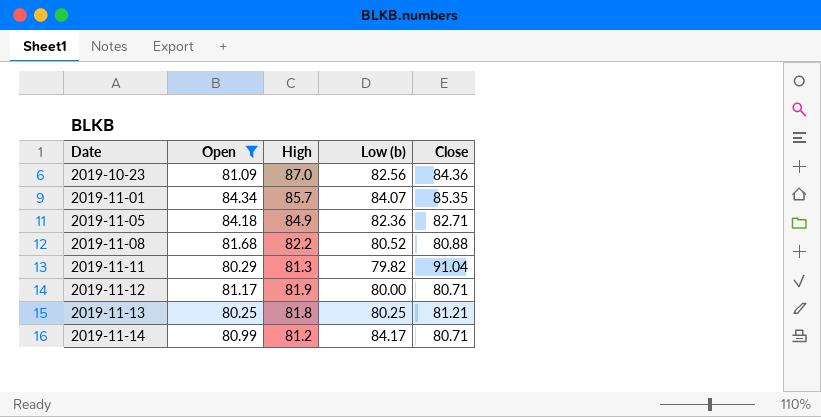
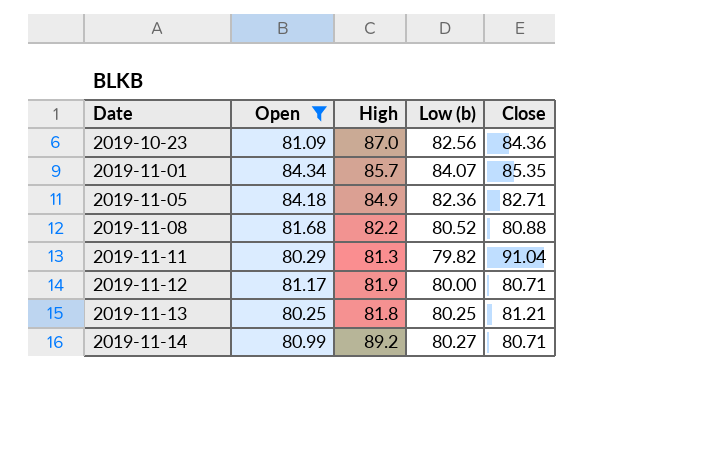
2019-11-14 | High: 81.2 -> 89.2
2019-11-14 | Low (b): 84.17 -> 80.27

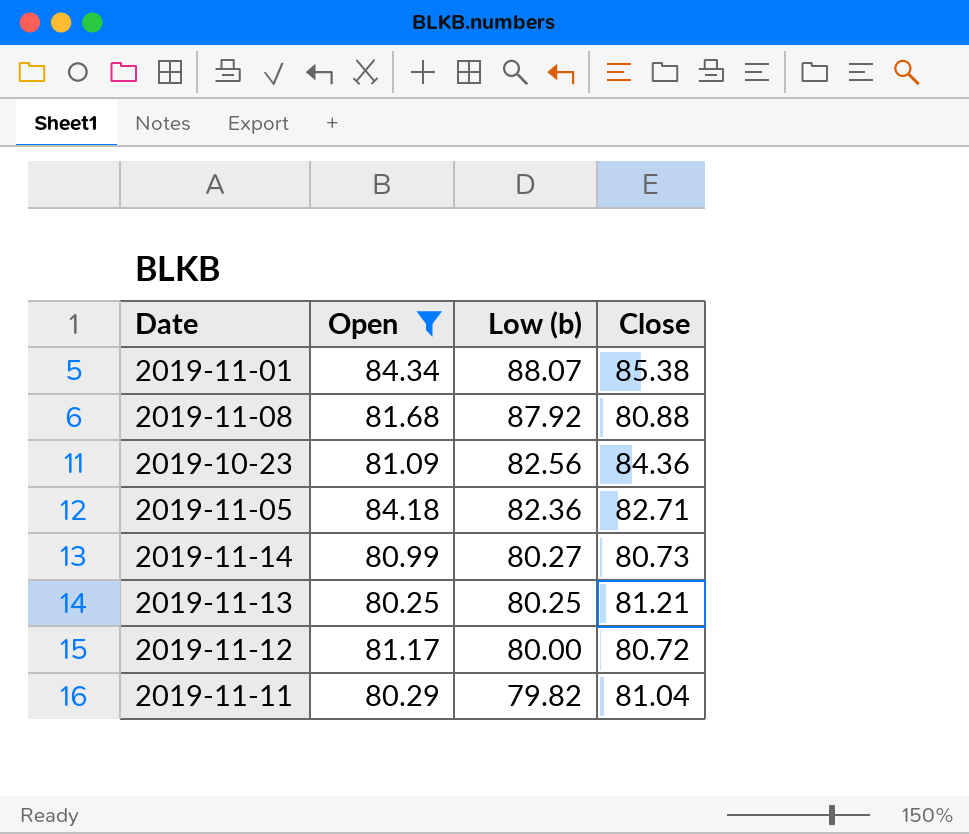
row order: Date ascending -> Low (b) descending
column High | position: 3 -> none
2019-11-01 | Low (b): 84.07 -> 88.07
2019-11-01 | Close: 85.35 -> 85.38
2019-11-08 | Low (b): 80.52 -> 87.92
2019-11-14 | Close: 80.71 -> 80.73
2019-11-12 | Close: 80.71 -> 80.72
2019-11-11 | Close: 91.04 -> 81.04

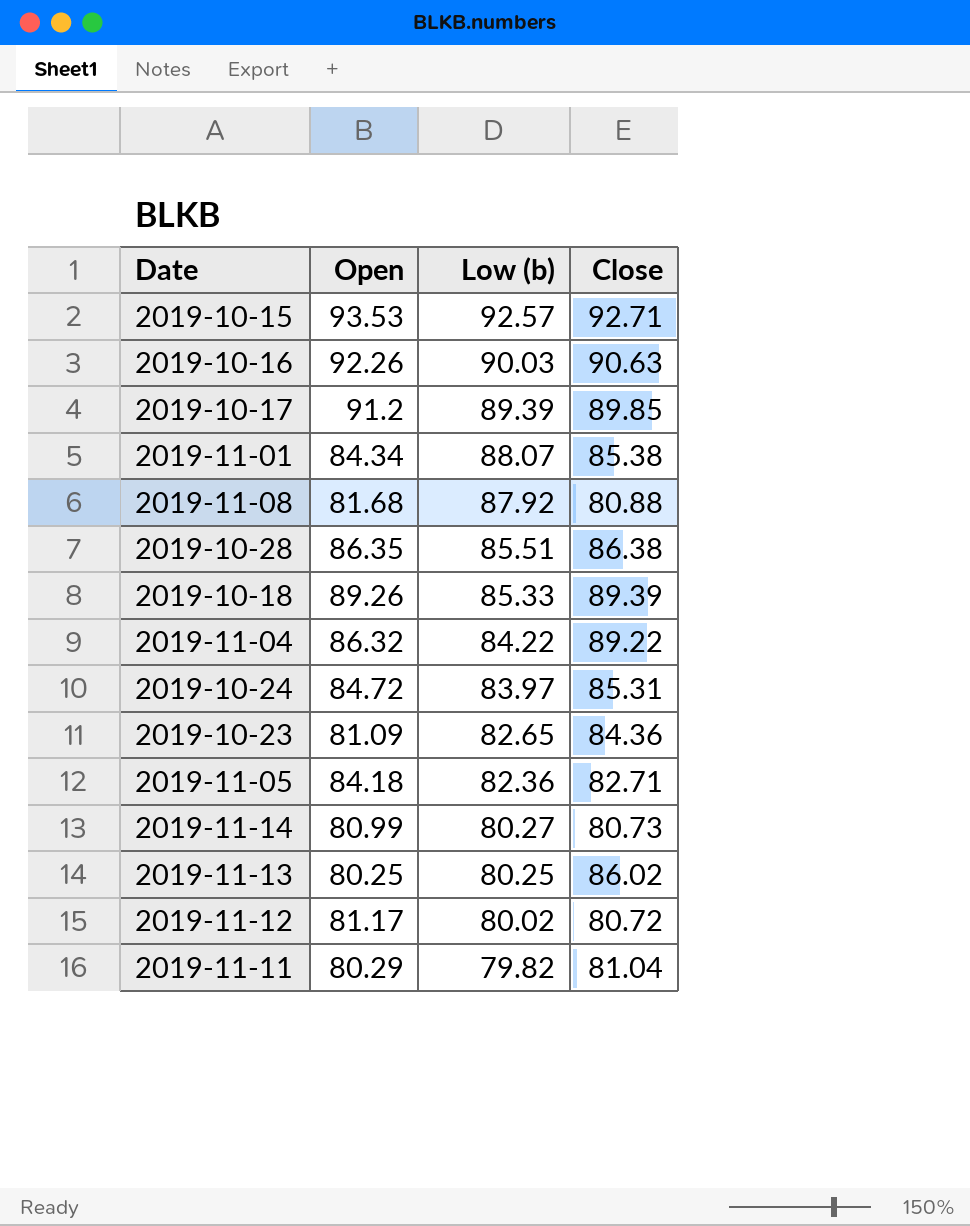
filter: Open <= 84.34 -> none
2019-10-23 | Low (b): 82.56 -> 82.65
2019-11-13 | Close: 81.21 -> 86.02
2019-11-12 | Low (b): 80.00 -> 80.02

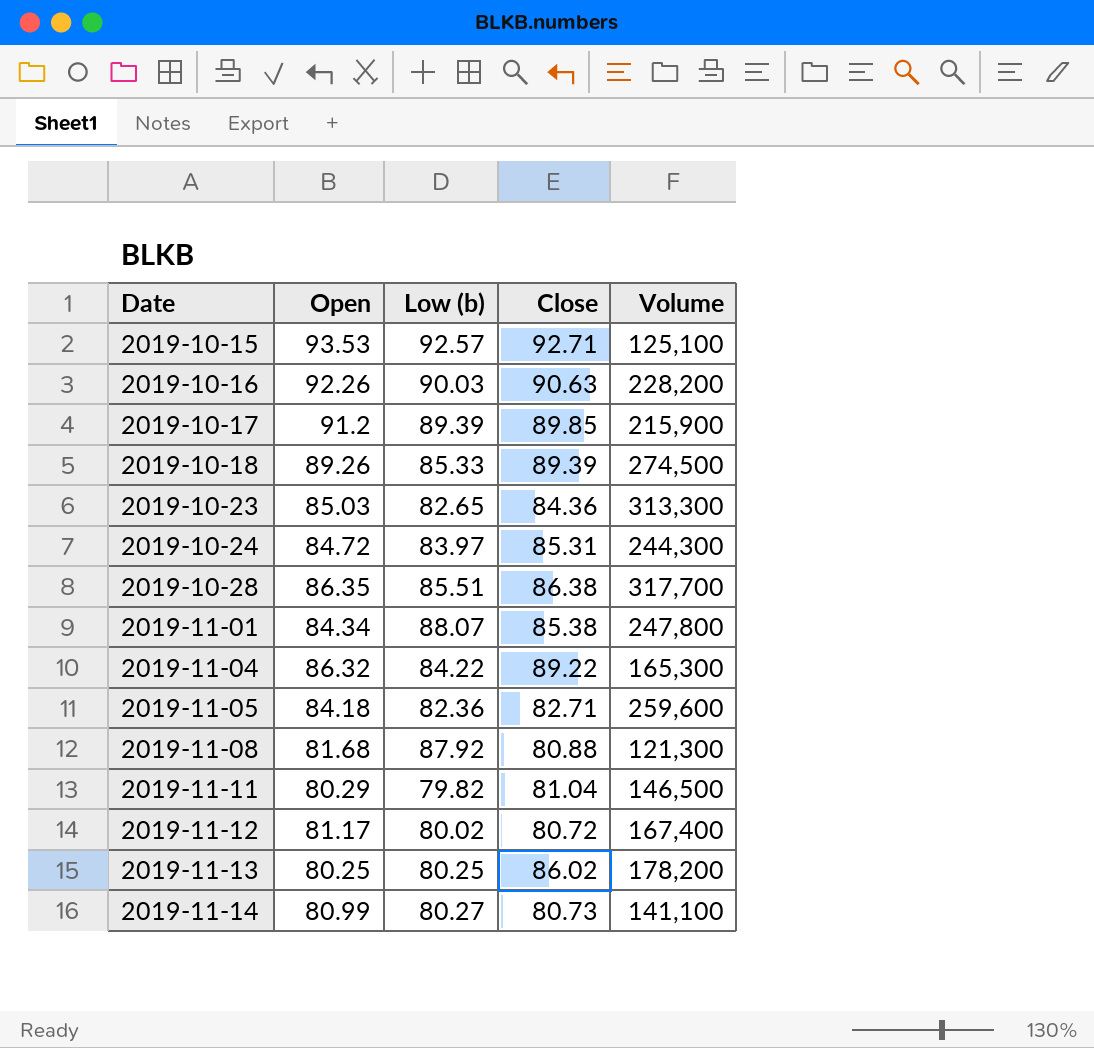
row order: Low (b) descending -> Date ascending
column Volume | position: none -> 5
2019-10-23 | Open: 81.09 -> 85.03

